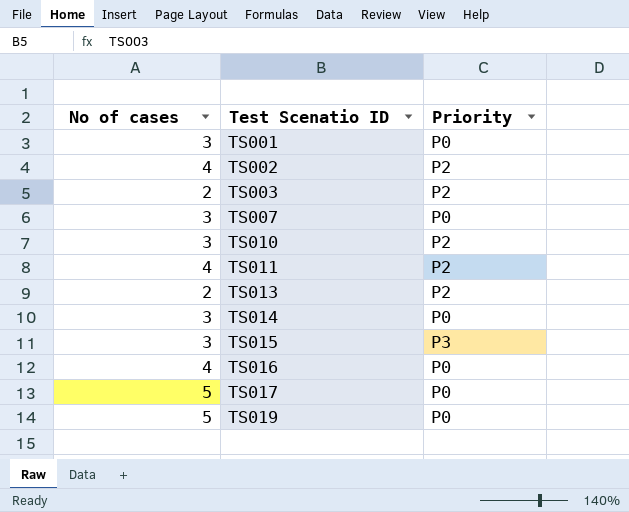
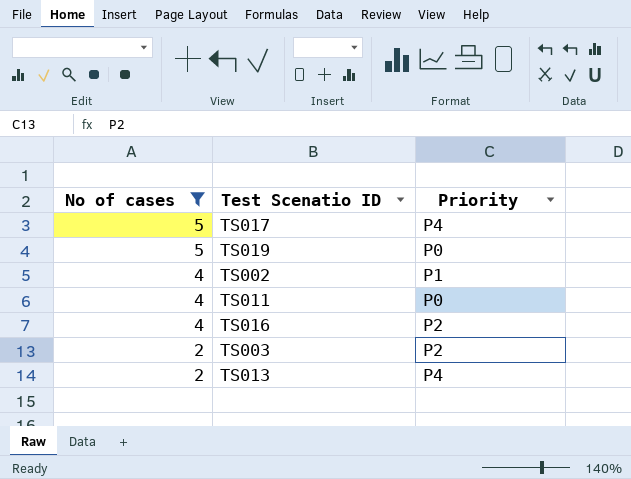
filter: none -> No of cases != 3
row order: Test Scenatio ID ascending -> No of cases descending
TS017 | Priority: P0 -> P4
TS002 | Priority: P2 -> P1
TS011 | Priority: P2 -> P0
TS016 | Priority: P0 -> P2
TS013 | Priority: P2 -> P4

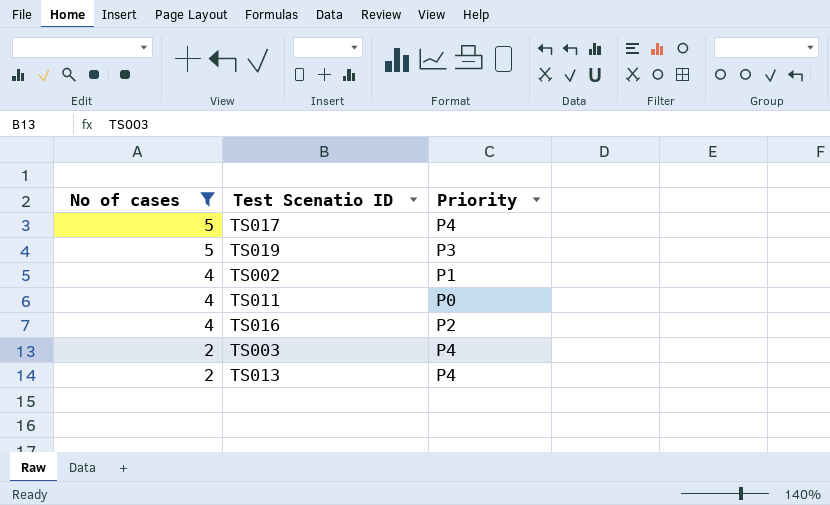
TS019 | Priority: P0 -> P3
TS003 | Priority: P2 -> P4

